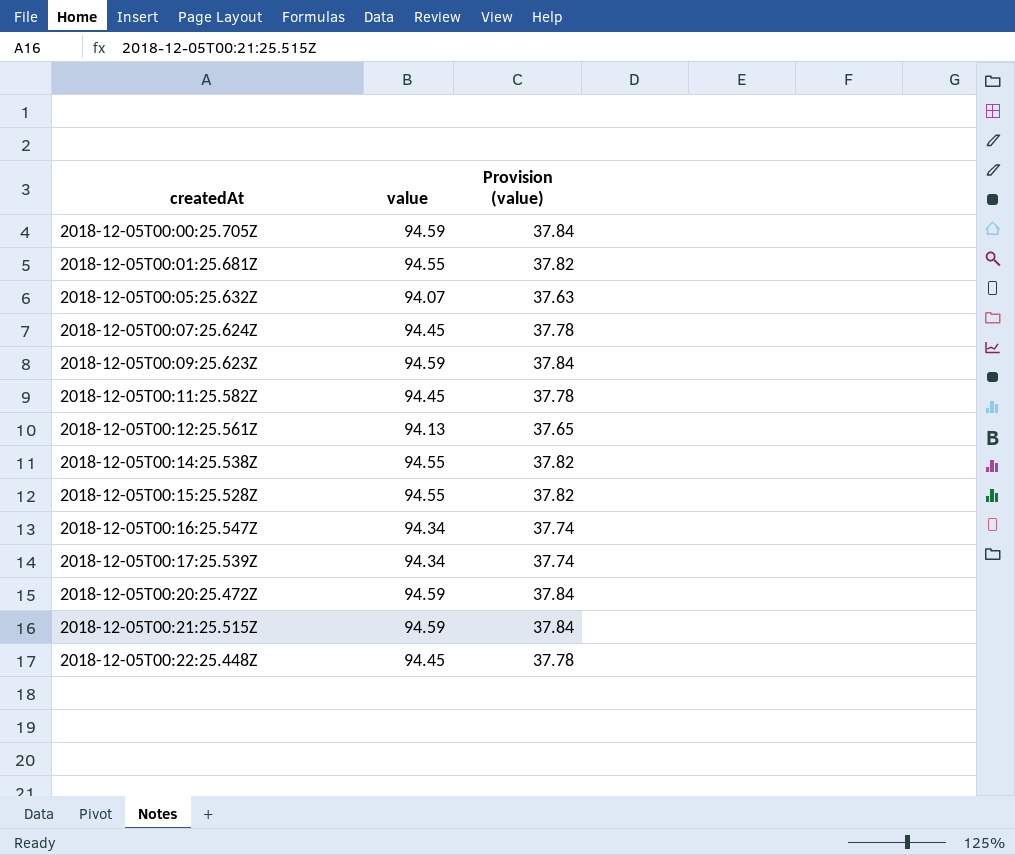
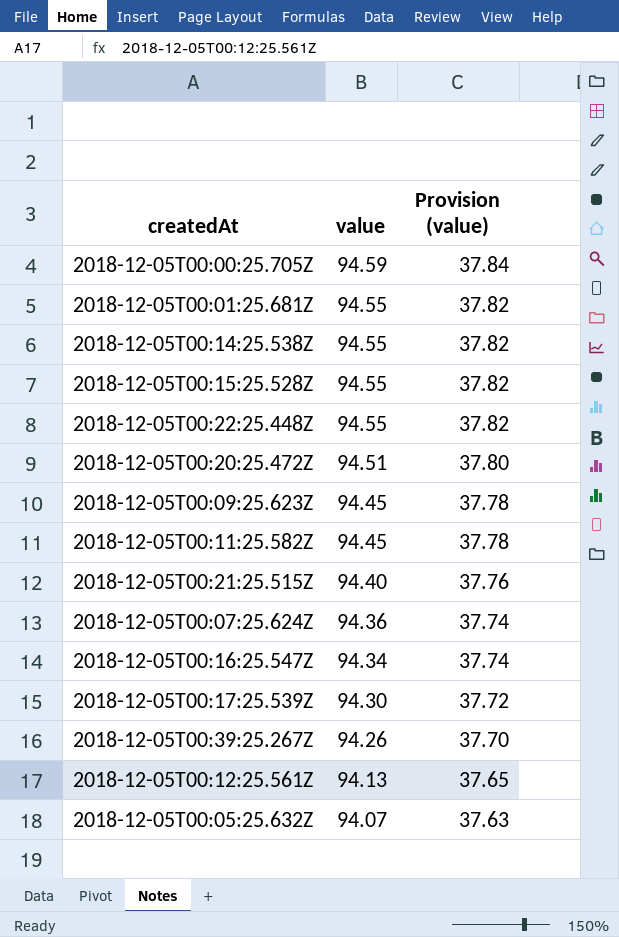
row order: createdAt ascending -> value descending
2018-12-05T00:22:25.448Z | value: 94.45 -> 94.55
2018-12-05T00:22:25.448Z | Provision (value): 37.78 -> 37.82
2018-12-05T00:20:25.472Z | value: 94.59 -> 94.51
2018-12-05T00:20:25.472Z | Provision (value): 37.84 -> 37.80
2018-12-05T00:09:25.623Z | value: 94.59 -> 94.45
2018-12-05T00:09:25.623Z | Provision (value): 37.84 -> 37.78
2018-12-05T00:21:25.515Z | value: 94.59 -> 94.40
2018-12-05T00:21:25.515Z | Provision (value): 37.84 -> 37.76
2018-12-05T00:07:25.624Z | value: 94.45 -> 94.36
2018-12-05T00:07:25.624Z | Provision (value): 37.78 -> 37.74
2018-12-05T00:17:25.539Z | value: 94.34 -> 94.30
2018-12-05T00:17:25.539Z | Provision (value): 37.74 -> 37.72
row 2018-12-05T00:39:25.267Z: none -> 94.26 | 37.70

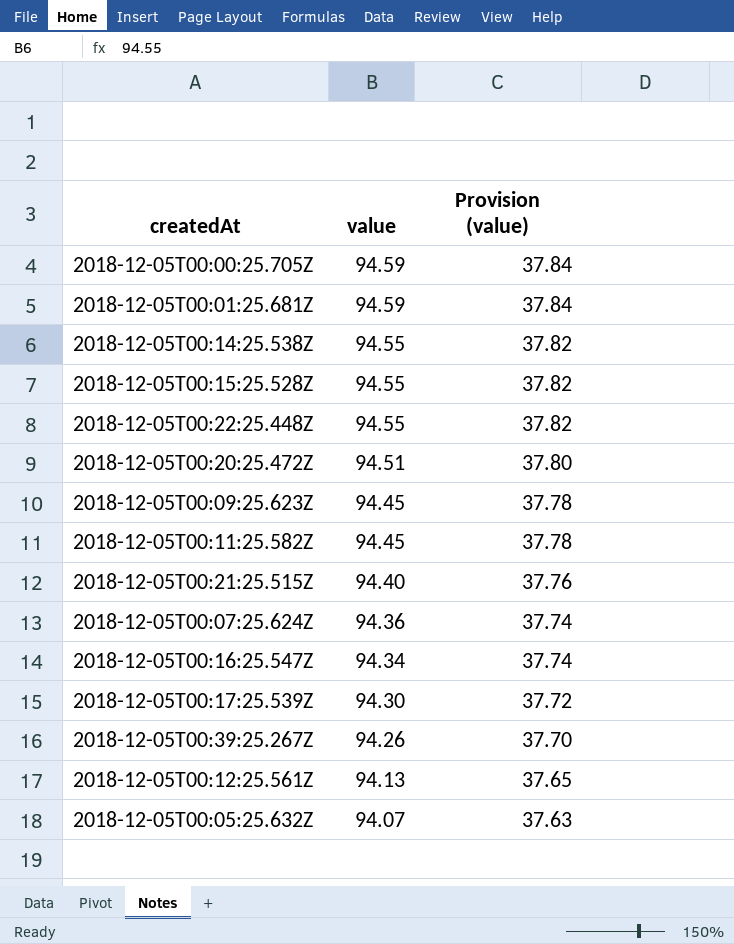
2018-12-05T00:01:25.681Z | value: 94.55 -> 94.59
2018-12-05T00:01:25.681Z | Provision (value): 37.82 -> 37.84

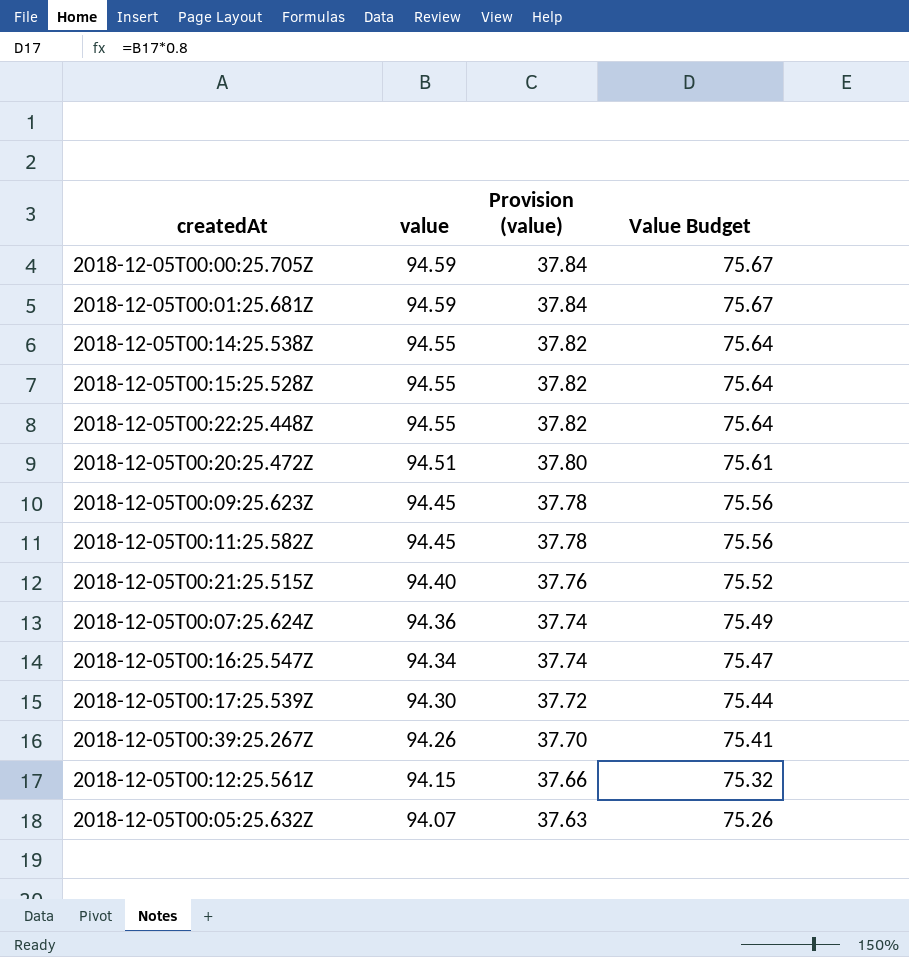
column Value Budget | formula: none -> [value] * 0.8
2018-12-05T00:12:25.561Z | value: 94.13 -> 94.15
2018-12-05T00:12:25.561Z | Provision (value): 37.65 -> 37.66

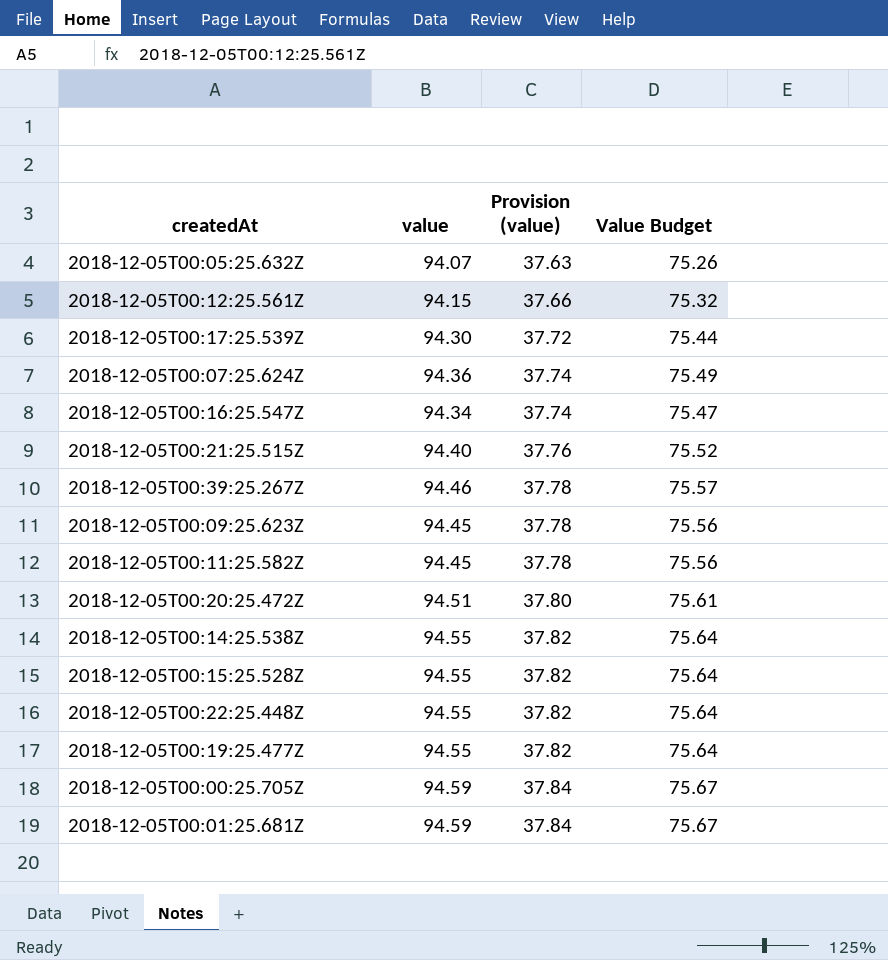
row order: value descending -> Provision (value) ascending
2018-12-05T00:39:25.267Z | value: 94.26 -> 94.46
2018-12-05T00:39:25.267Z | Provision (value): 37.70 -> 37.78
2018-12-05T00:39:25.267Z | Value Budget: 75.41 -> 75.57
row 2018-12-05T00:19:25.477Z: none -> 94.55 | 37.82 | 75.64

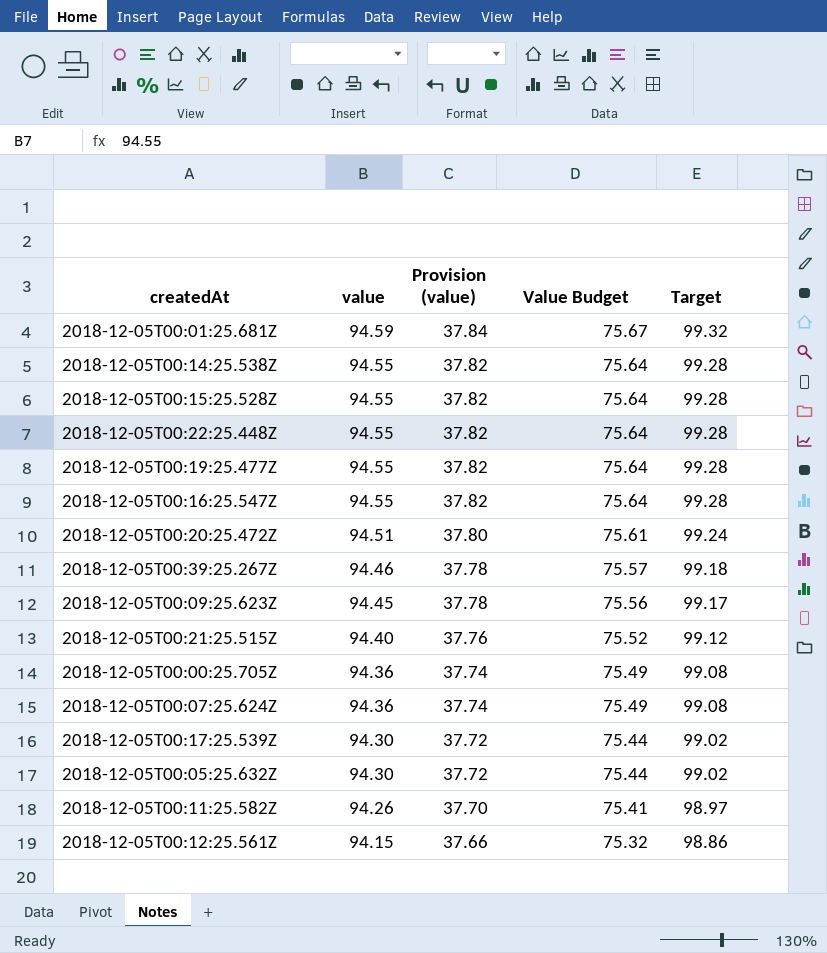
row order: Provision (value) ascending -> value descending
column Target | formula: none -> [value] * 1.05
2018-12-05T00:16:25.547Z | value: 94.34 -> 94.55
2018-12-05T00:16:25.547Z | Provision (value): 37.74 -> 37.82
2018-12-05T00:16:25.547Z | Value Budget: 75.47 -> 75.64
2018-12-05T00:00:25.705Z | value: 94.59 -> 94.36
2018-12-05T00:00:25.705Z | Provision (value): 37.84 -> 37.74
2018-12-05T00:00:25.705Z | Value Budget: 75.67 -> 75.49
2018-12-05T00:05:25.632Z | value: 94.07 -> 94.30
2018-12-05T00:05:25.632Z | Provision (value): 37.63 -> 37.72
2018-12-05T00:05:25.632Z | Value Budget: 75.26 -> 75.44
2018-12-05T00:11:25.582Z | value: 94.45 -> 94.26
2018-12-05T00:11:25.582Z | Provision (value): 37.78 -> 37.70
2018-12-05T00:11:25.582Z | Value Budget: 75.56 -> 75.41

